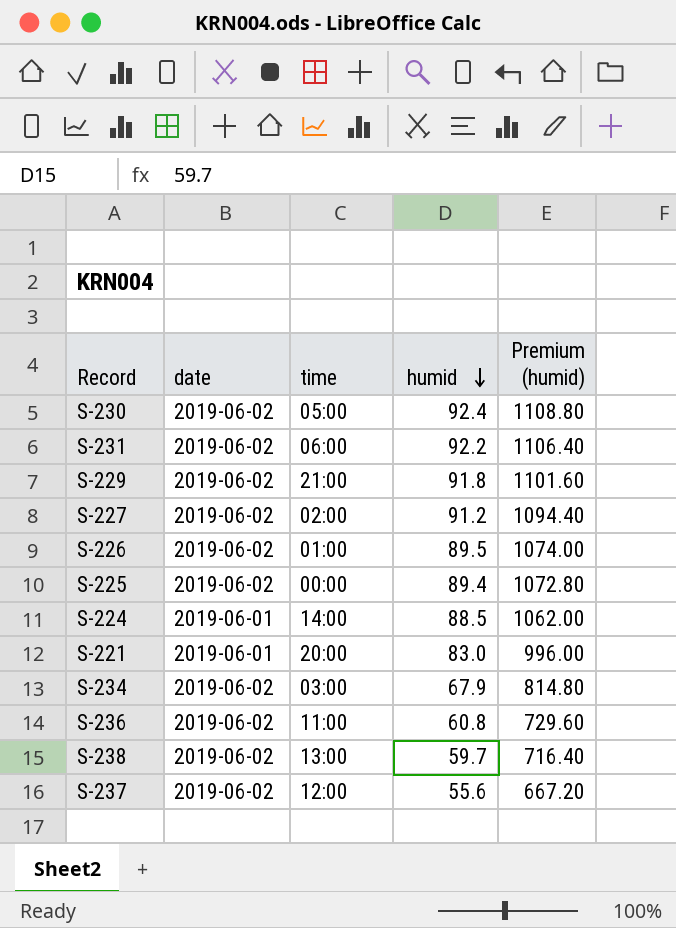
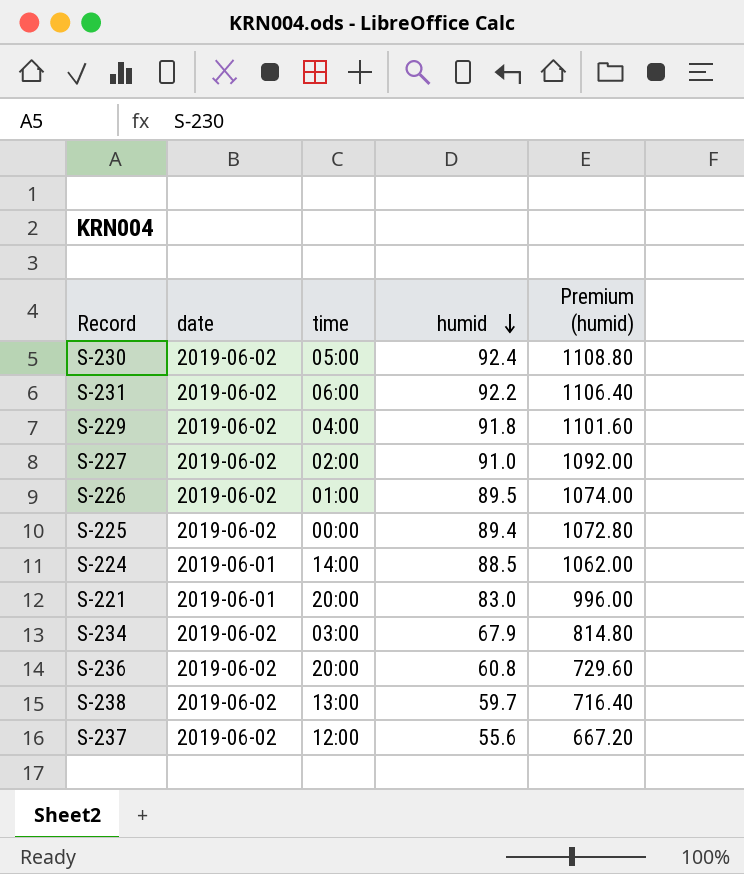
S-229 | time: 21:00 -> 04:00
S-227 | humid: 91.2 -> 91.0
S-227 | Premium (humid): 1094.40 -> 1092.00
S-236 | time: 11:00 -> 20:00

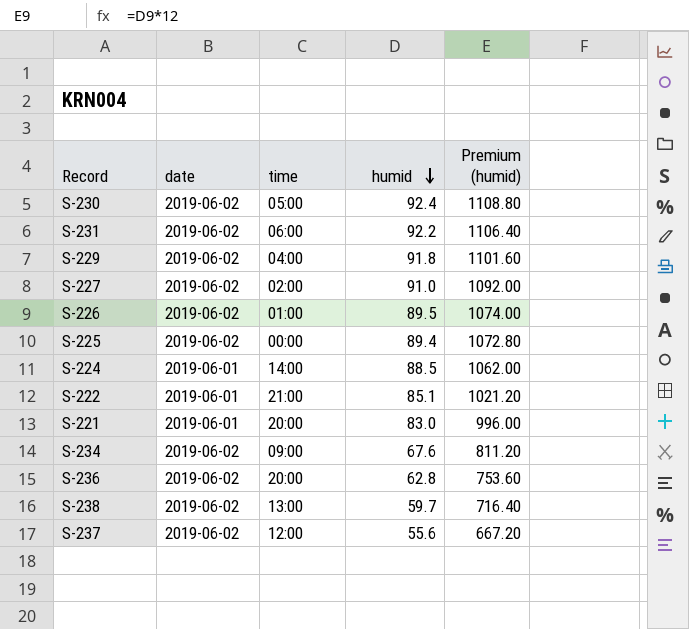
row S-222: none -> 2019-06-01 | 21:00 | 85.1 | 1021.20
S-234 | time: 03:00 -> 09:00
S-234 | humid: 67.9 -> 67.6
S-234 | Premium (humid): 814.80 -> 811.20
S-236 | humid: 60.8 -> 62.8
S-236 | Premium (humid): 729.60 -> 753.60

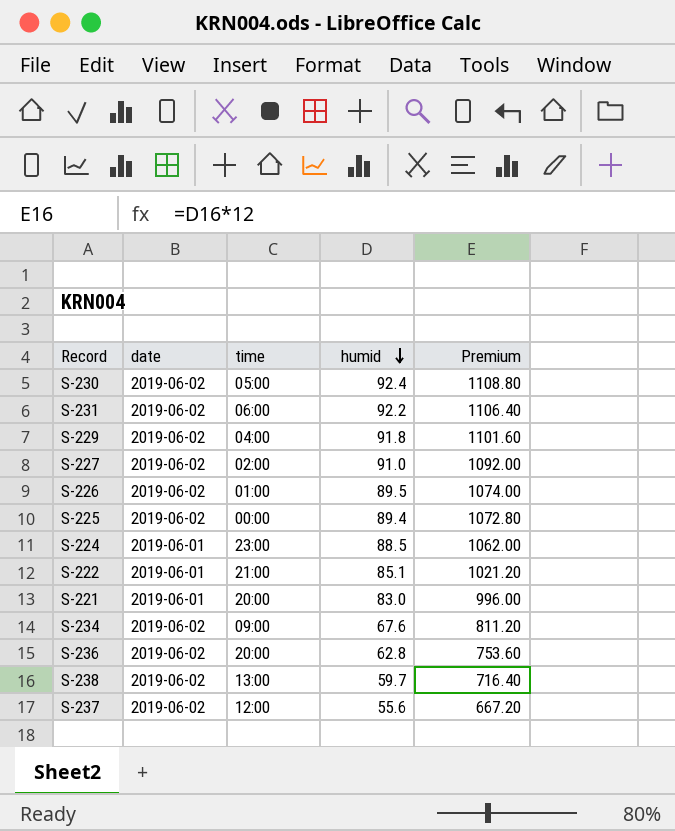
column name: Premium (humid) -> Premium
S-224 | time: 14:00 -> 23:00

